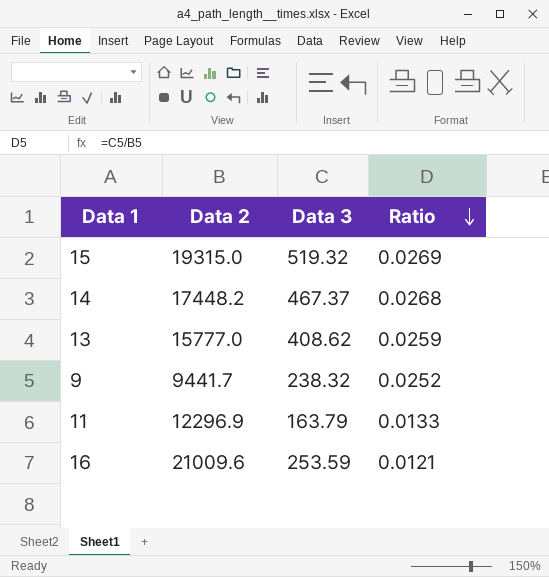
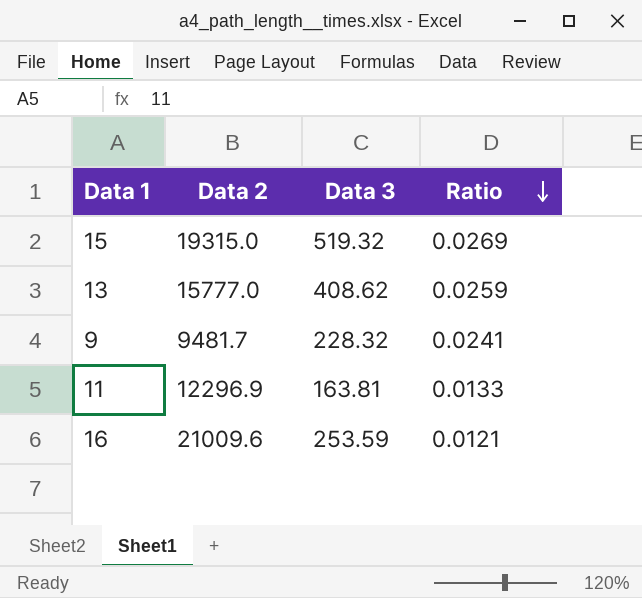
row 14: 17448.2 | 467.37 | 0.0268 -> none
9 | Data 2: 9441.7 -> 9481.7
9 | Data 3: 238.32 -> 228.32
9 | Ratio: 0.0252 -> 0.0241
11 | Data 3: 163.79 -> 163.81

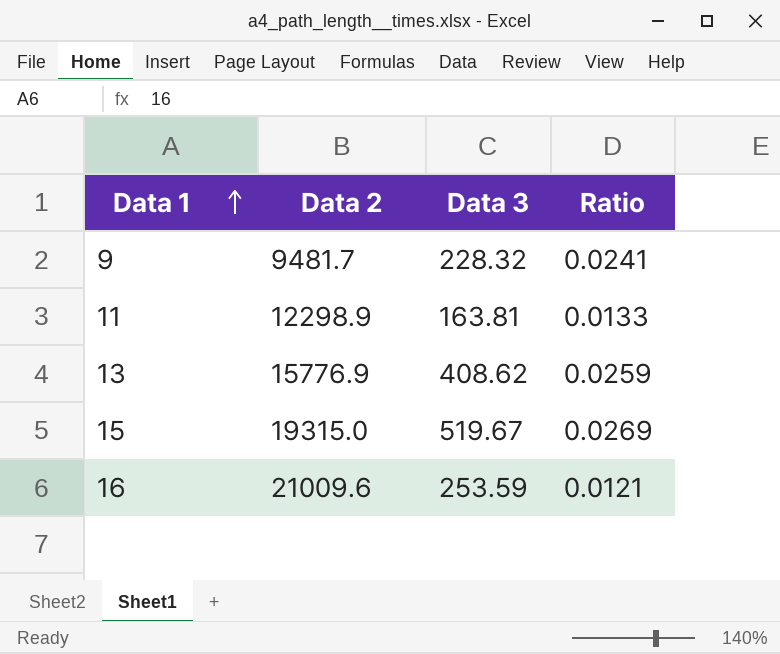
row order: Ratio descending -> Data 1 ascending
11 | Data 2: 12296.9 -> 12298.9
13 | Data 2: 15777.0 -> 15776.9
15 | Data 3: 519.32 -> 519.67

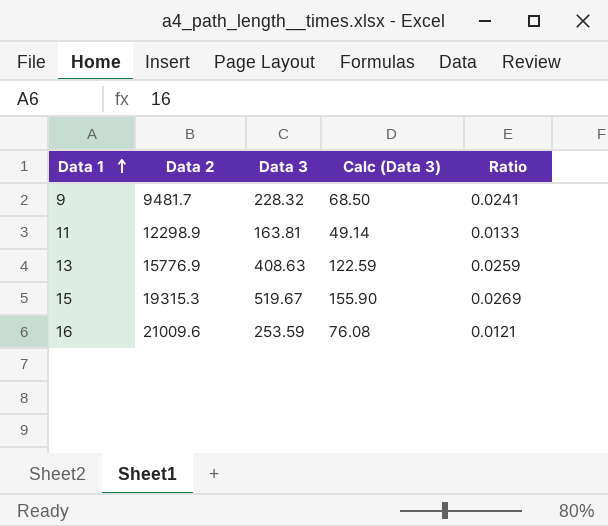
column Calc (Data 3) | formula: none -> [Data 3] * 0.3
13 | Data 3: 408.62 -> 408.63
15 | Data 2: 19315.0 -> 19315.3

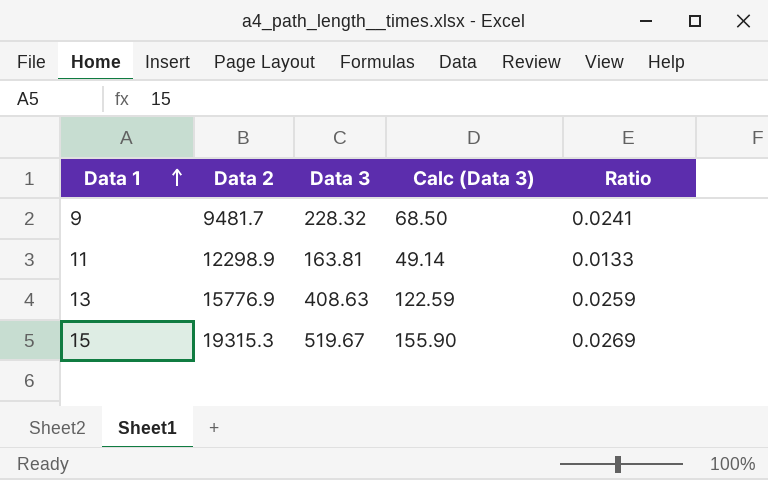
row 16: 21009.6 | 253.59 | 76.08 | 0.0121 -> none

